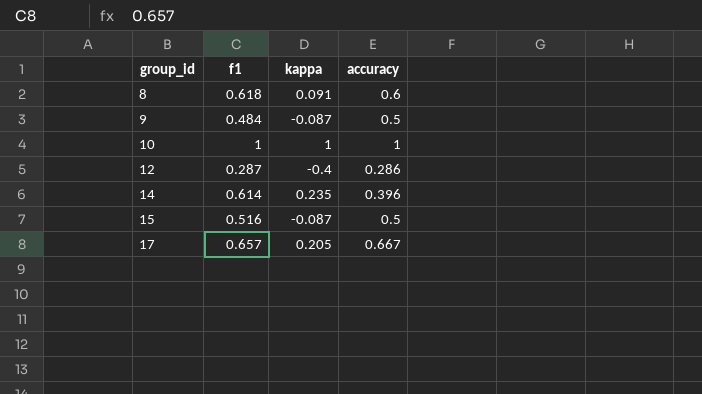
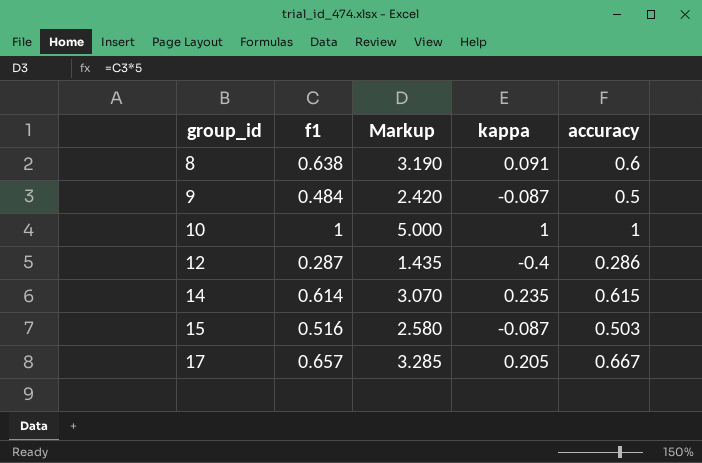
column Markup | formula: none -> [f1] * 5
8 | f1: 0.618 -> 0.638
14 | accuracy: 0.396 -> 0.615
15 | accuracy: 0.5 -> 0.503

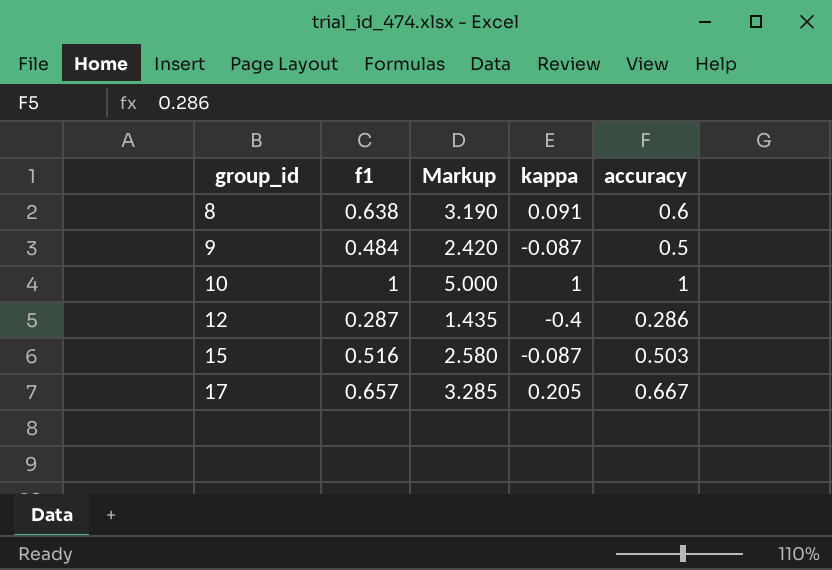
row 14: 0.614 | 3.070 | 0.235 | 0.615 -> none

